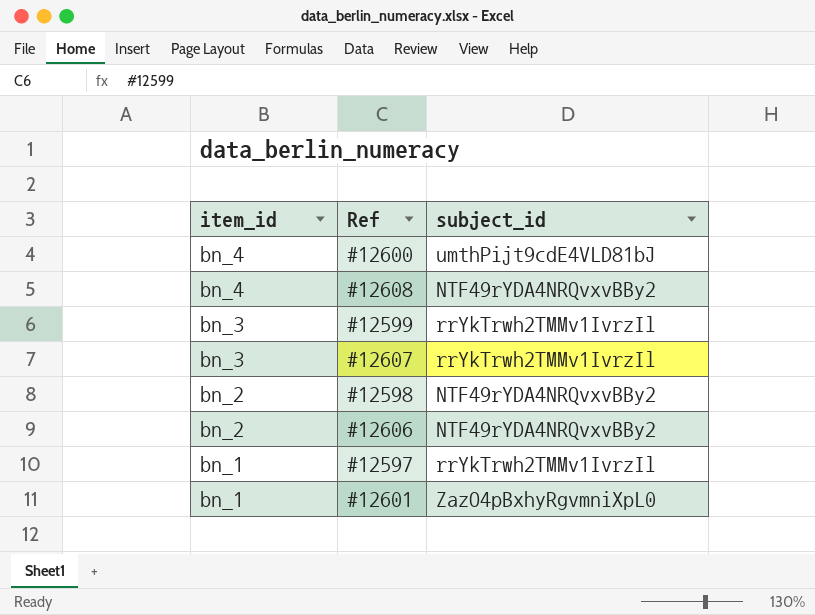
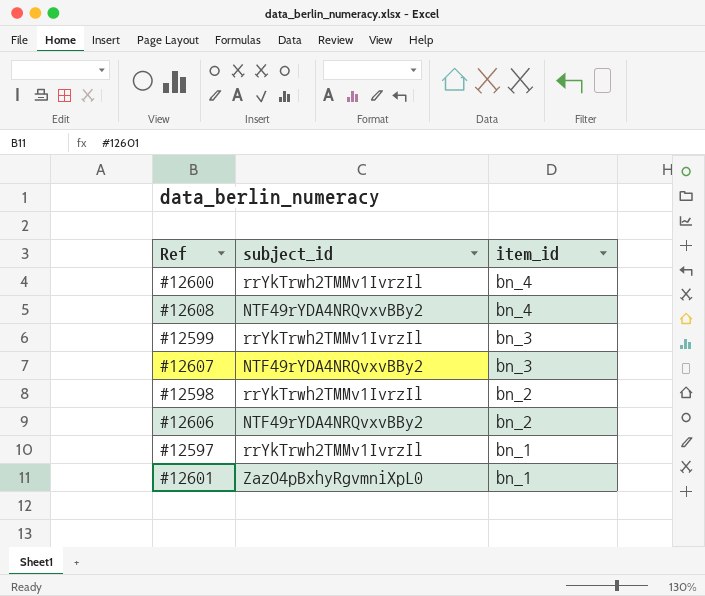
column item_id | position: 1 -> 3
#12600 | subject_id: umthPijt9cdE4VLD81bJ -> rrYkTrwh2TMMv1IvrzIl
#12607 | subject_id: rrYkTrwh2TMMv1IvrzIl -> NTF49rYDA4NRQvxvBBy2
#12598 | subject_id: NTF49rYDA4NRQvxvBBy2 -> rrYkTrwh2TMMv1IvrzIl

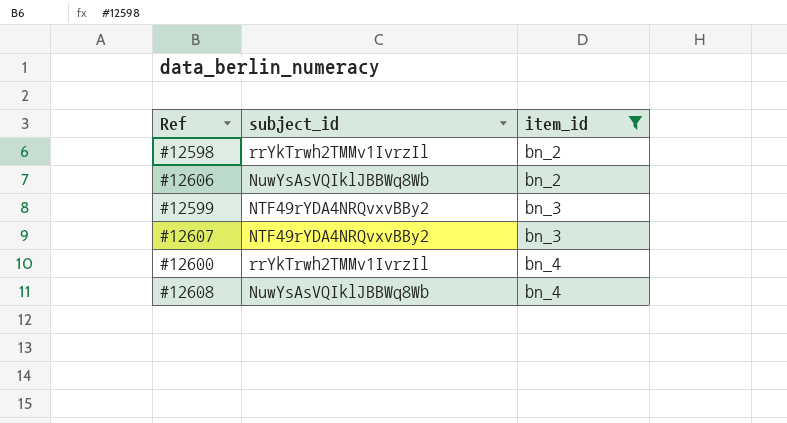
filter: none -> item_id != bn_1
row order: item_id descending -> item_id ascending
#12606 | subject_id: NTF49rYDA4NRQvxvBBy2 -> NuwYsAsVQIklJBBWq8Wb
#12599 | subject_id: rrYkTrwh2TMMv1IvrzIl -> NTF49rYDA4NRQvxvBBy2
#12608 | subject_id: NTF49rYDA4NRQvxvBBy2 -> NuwYsAsVQIklJBBWq8Wb

